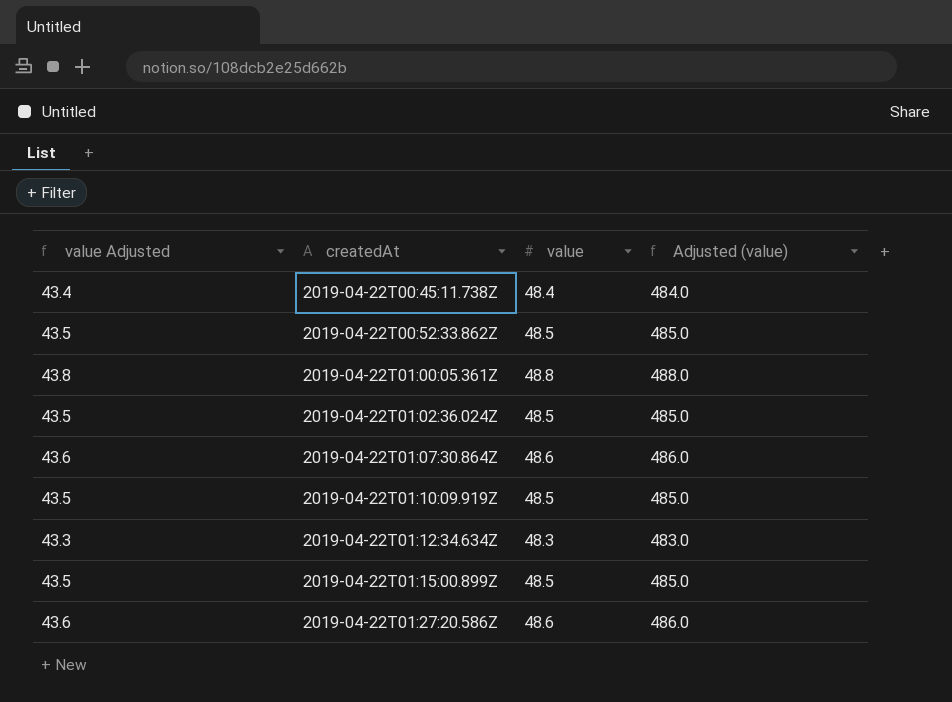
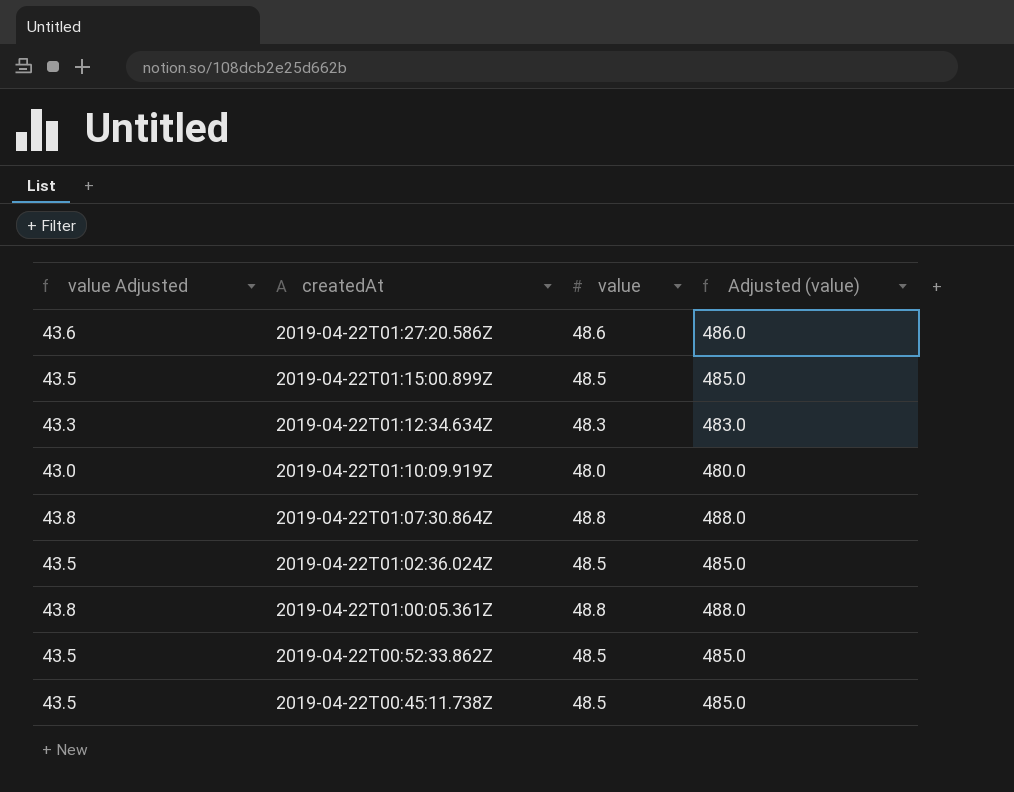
row order: createdAt ascending -> createdAt descending
2019-04-22T01:10:09.919Z | value Adjusted: 43.5 -> 43.0
2019-04-22T01:10:09.919Z | value: 48.5 -> 48.0
2019-04-22T01:10:09.919Z | Adjusted (value): 485.0 -> 480.0
2019-04-22T01:07:30.864Z | value Adjusted: 43.6 -> 43.8
2019-04-22T01:07:30.864Z | value: 48.6 -> 48.8
2019-04-22T01:07:30.864Z | Adjusted (value): 486.0 -> 488.0
2019-04-22T00:45:11.738Z | value Adjusted: 43.4 -> 43.5
2019-04-22T00:45:11.738Z | value: 48.4 -> 48.5
2019-04-22T00:45:11.738Z | Adjusted (value): 484.0 -> 485.0

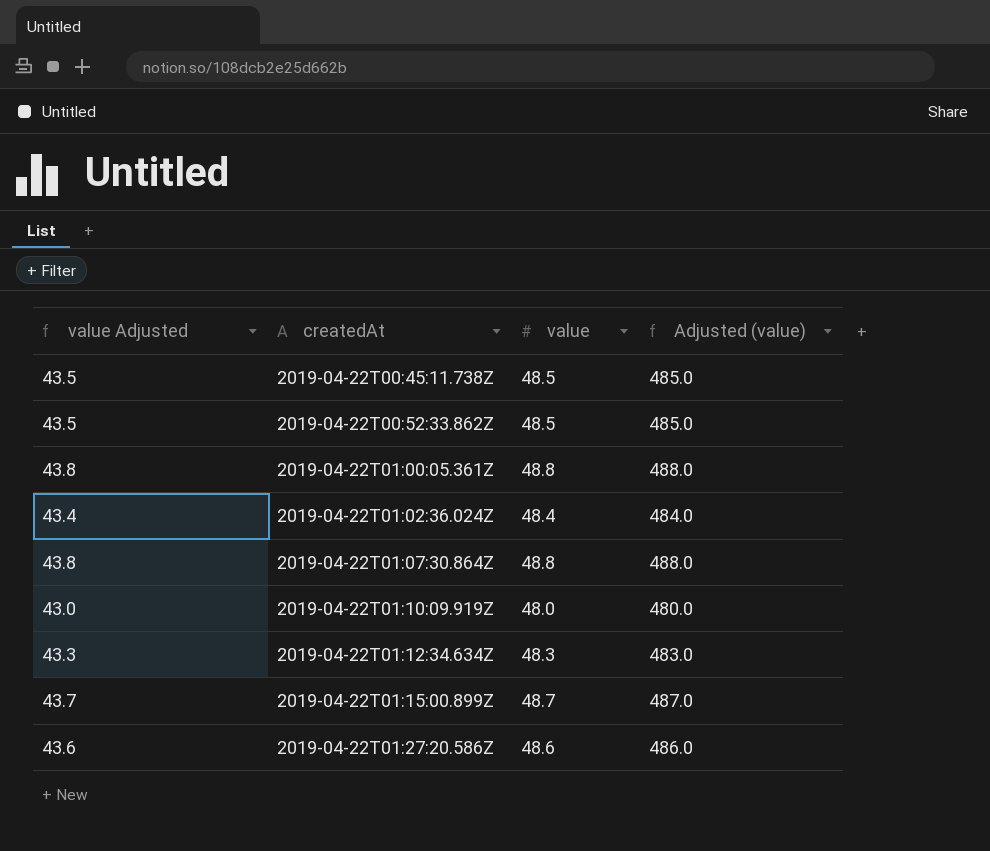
row order: createdAt descending -> createdAt ascending
2019-04-22T01:02:36.024Z | value Adjusted: 43.5 -> 43.4
2019-04-22T01:02:36.024Z | value: 48.5 -> 48.4
2019-04-22T01:02:36.024Z | Adjusted (value): 485.0 -> 484.0
2019-04-22T01:15:00.899Z | value Adjusted: 43.5 -> 43.7
2019-04-22T01:15:00.899Z | value: 48.5 -> 48.7
2019-04-22T01:15:00.899Z | Adjusted (value): 485.0 -> 487.0

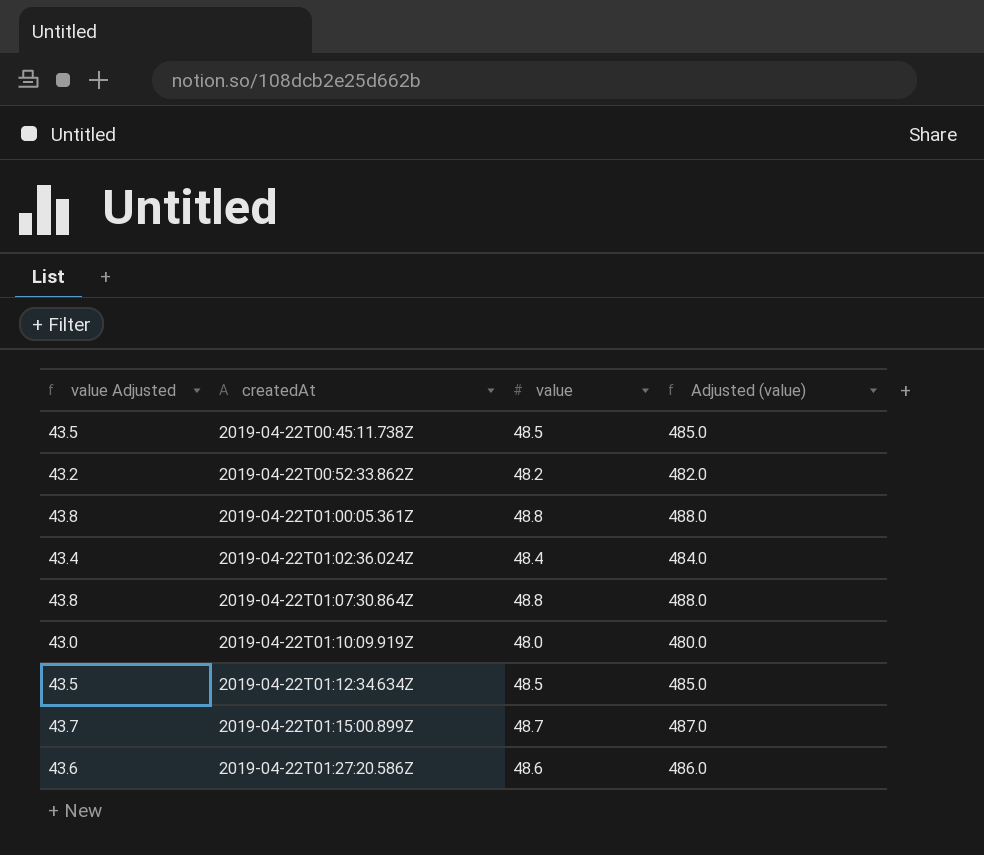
2019-04-22T00:52:33.862Z | value Adjusted: 43.5 -> 43.2
2019-04-22T00:52:33.862Z | value: 48.5 -> 48.2
2019-04-22T00:52:33.862Z | Adjusted (value): 485.0 -> 482.0
2019-04-22T01:12:34.634Z | value Adjusted: 43.3 -> 43.5
2019-04-22T01:12:34.634Z | value: 48.3 -> 48.5
2019-04-22T01:12:34.634Z | Adjusted (value): 483.0 -> 485.0

